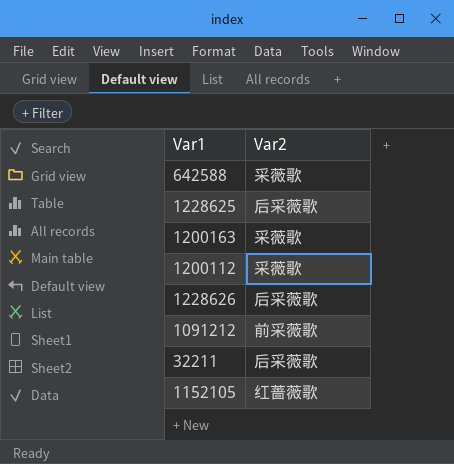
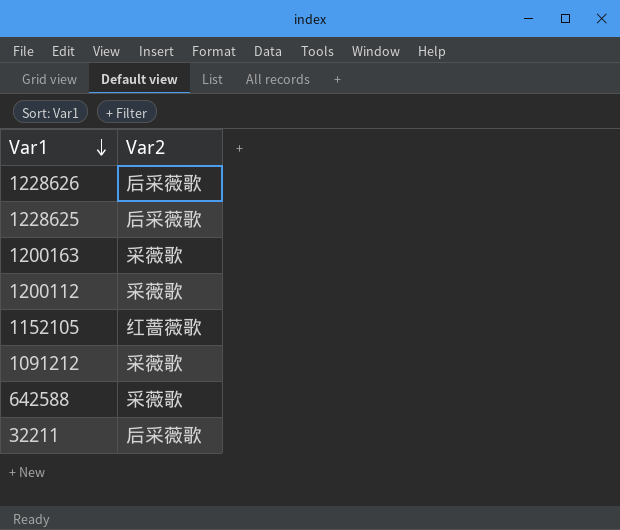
row order: none -> Var1 descending
1091212 | Var2: 前采薇歌 -> 采薇歌

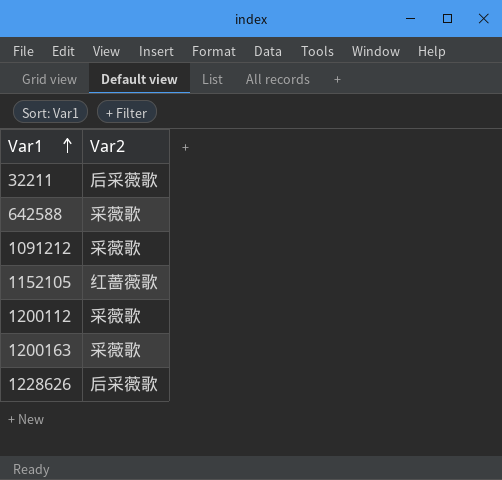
row order: Var1 descending -> Var1 ascending
row 1228625: 后采薇歌 -> none

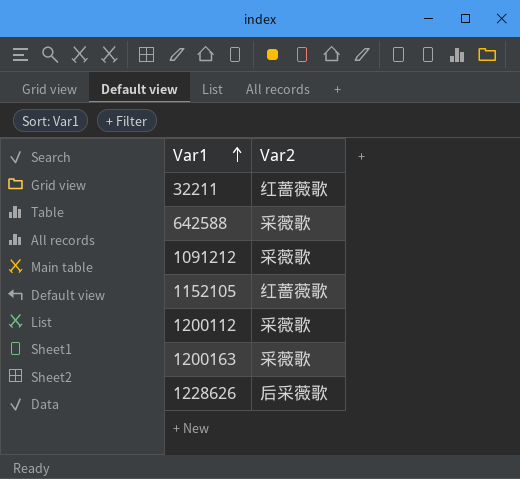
32211 | Var2: 后采薇歌 -> 红蔷薇歌

